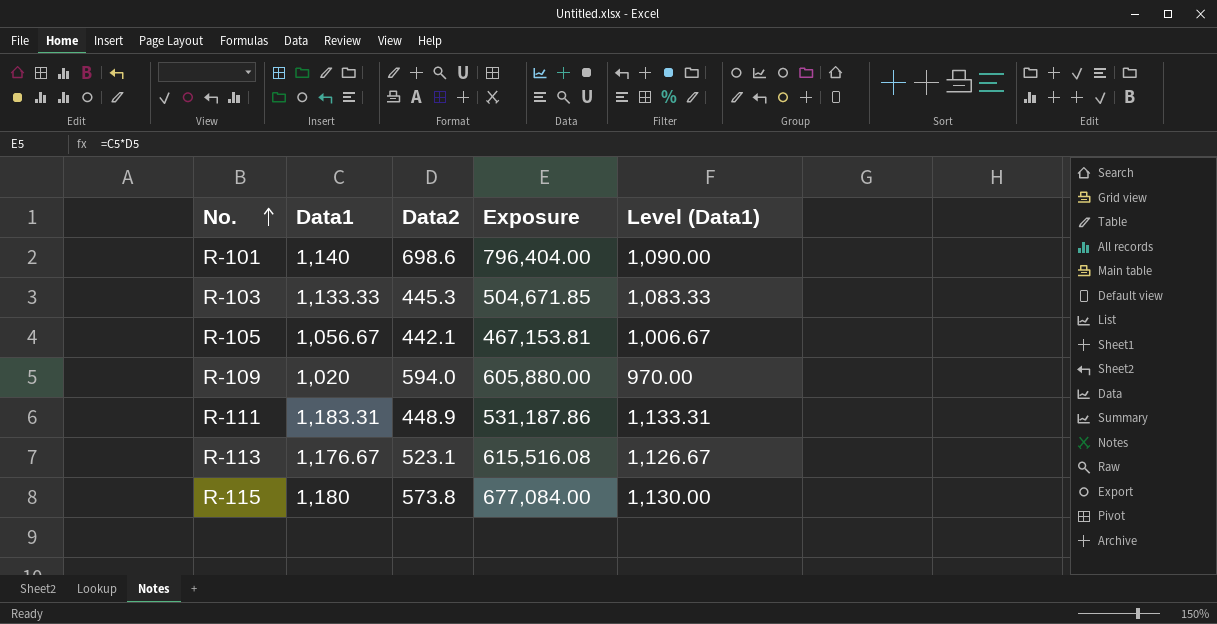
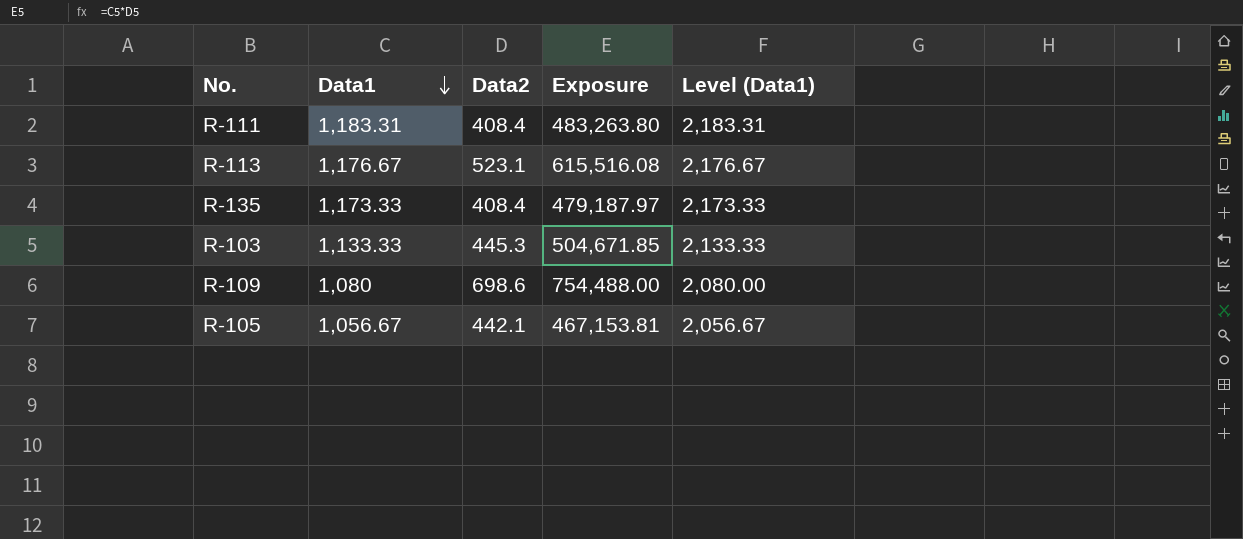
row order: No. ascending -> Data1 descending
column Level (Data1) | formula: [Data1] - 50 -> [Data1] + 1000
row R-101: 1,140 | 698.6 | 796,404.00 | 1,090.00 -> none
row R-115: 1,180 | 573.8 | 677,084.00 | 1,130.00 -> none
R-111 | Data2: 448.9 -> 408.4
R-111 | Exposure: 531,187.86 -> 483,263.80
row R-135: none -> 1,173.33 | 408.4 | 479,187.97 | 2,173.33
R-109 | Data1: 1,020 -> 1,080
R-109 | Data2: 594.0 -> 698.6
R-109 | Exposure: 605,880.00 -> 754,488.00

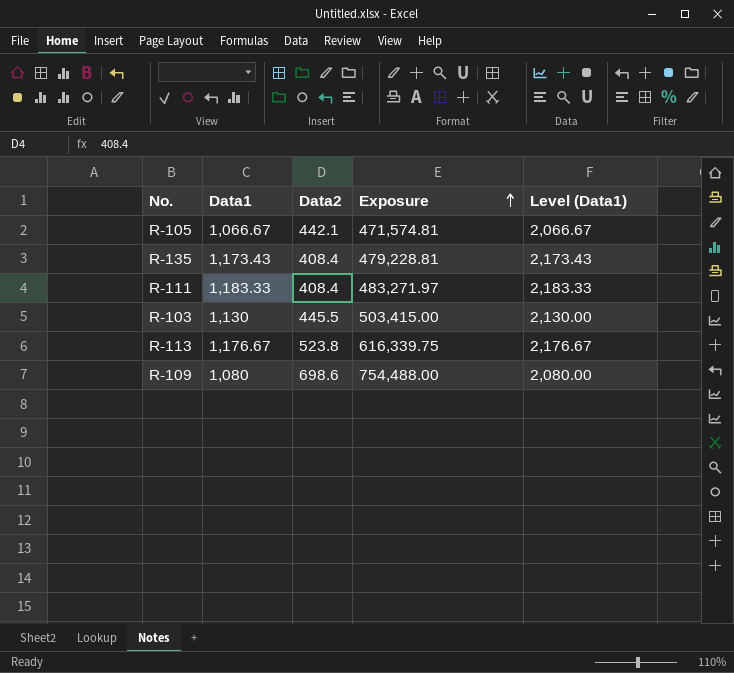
row order: Data1 descending -> Exposure ascending
R-105 | Data1: 1,056.67 -> 1,066.67
R-105 | Exposure: 467,153.81 -> 471,574.81
R-105 | Level (Data1): 2,056.67 -> 2,066.67
R-135 | Data1: 1,173.33 -> 1,173.43
R-135 | Exposure: 479,187.97 -> 479,228.81
R-135 | Level (Data1): 2,173.33 -> 2,173.43
R-111 | Data1: 1,183.31 -> 1,183.33
R-111 | Exposure: 483,263.80 -> 483,271.97
R-111 | Level (Data1): 2,183.31 -> 2,183.33
R-103 | Data1: 1,133.33 -> 1,130
R-103 | Data2: 445.3 -> 445.5
R-103 | Exposure: 504,671.85 -> 503,415.00
R-103 | Level (Data1): 2,133.33 -> 2,130.00
R-113 | Data2: 523.1 -> 523.8
R-113 | Exposure: 615,516.08 -> 616,339.75

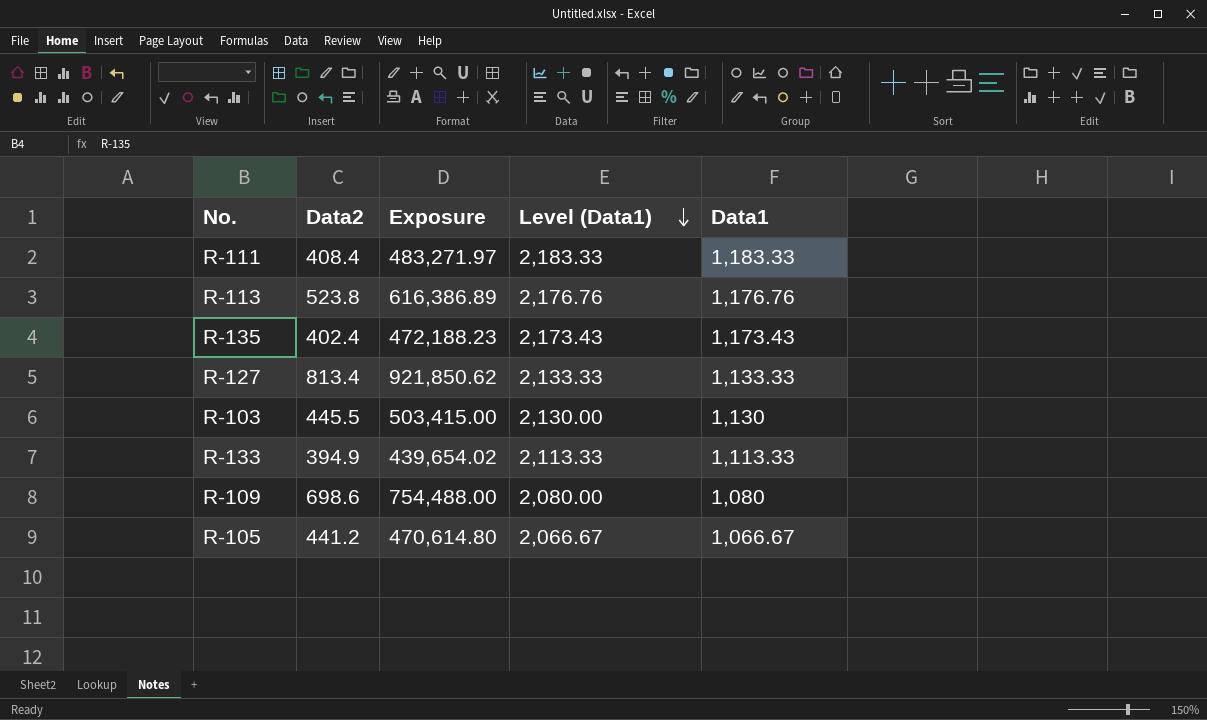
row order: Exposure ascending -> Level (Data1) descending
column Data1 | position: 2 -> 5
R-113 | Exposure: 616,339.75 -> 616,386.89
R-113 | Level (Data1): 2,176.67 -> 2,176.76
R-113 | Data1: 1,176.67 -> 1,176.76
R-135 | Data2: 408.4 -> 402.4
R-135 | Exposure: 479,228.81 -> 472,188.23
row R-127: none -> 813.4 | 921,850.62 | 2,133.33 | 1,133.33
row R-133: none -> 394.9 | 439,654.02 | 2,113.33 | 1,113.33
R-105 | Data2: 442.1 -> 441.2
R-105 | Exposure: 471,574.81 -> 470,614.80

